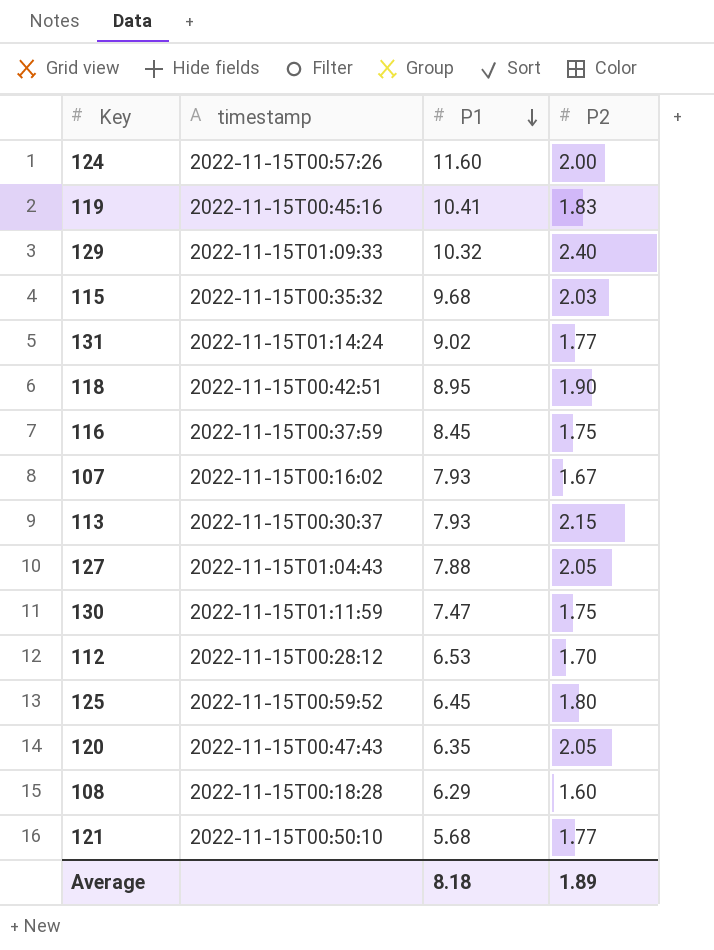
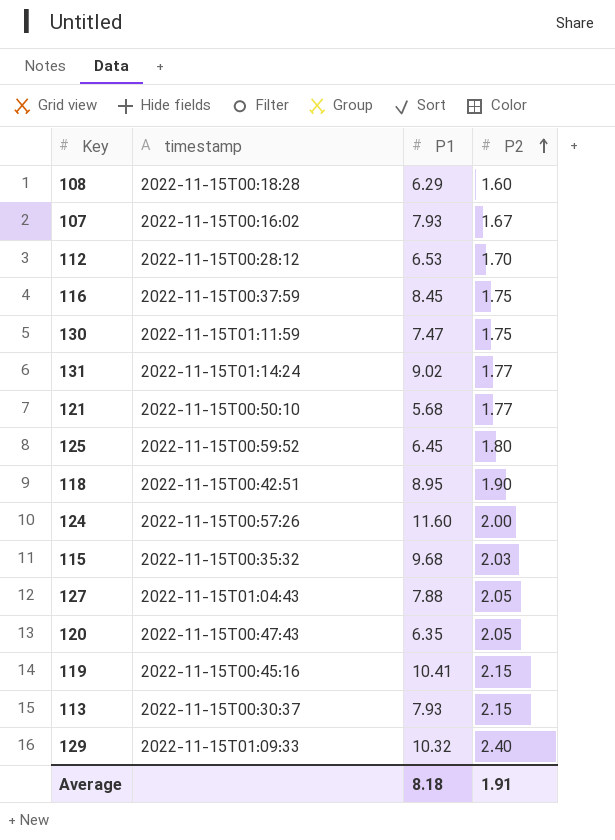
row order: P1 descending -> P2 ascending
119 | P2: 1.83 -> 2.15
Average | P2: 1.89 -> 1.91

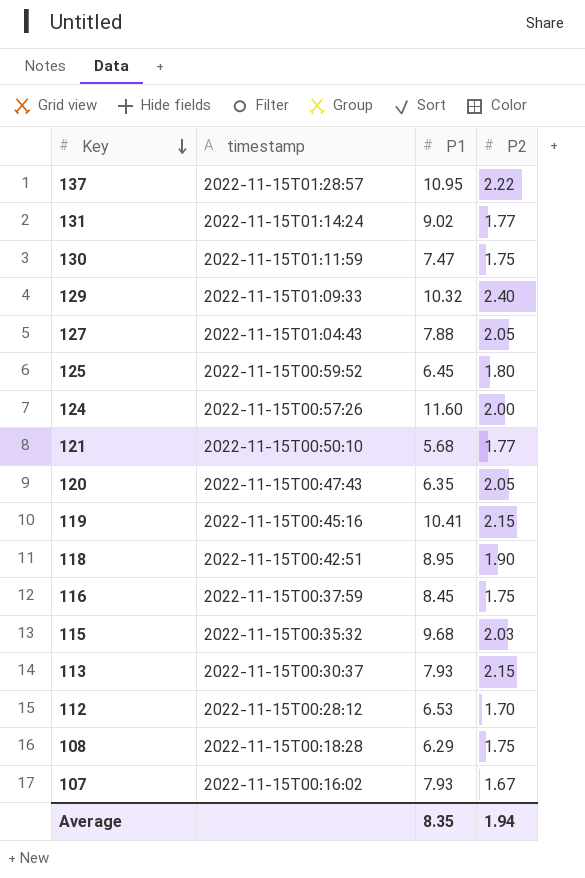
row order: P2 ascending -> Key descending
row 137: none -> 2022-11-15T01:28:57 | 10.95 | 2.22
108 | P2: 1.60 -> 1.75
Average | P1: 8.18 -> 8.35
Average | P2: 1.91 -> 1.94

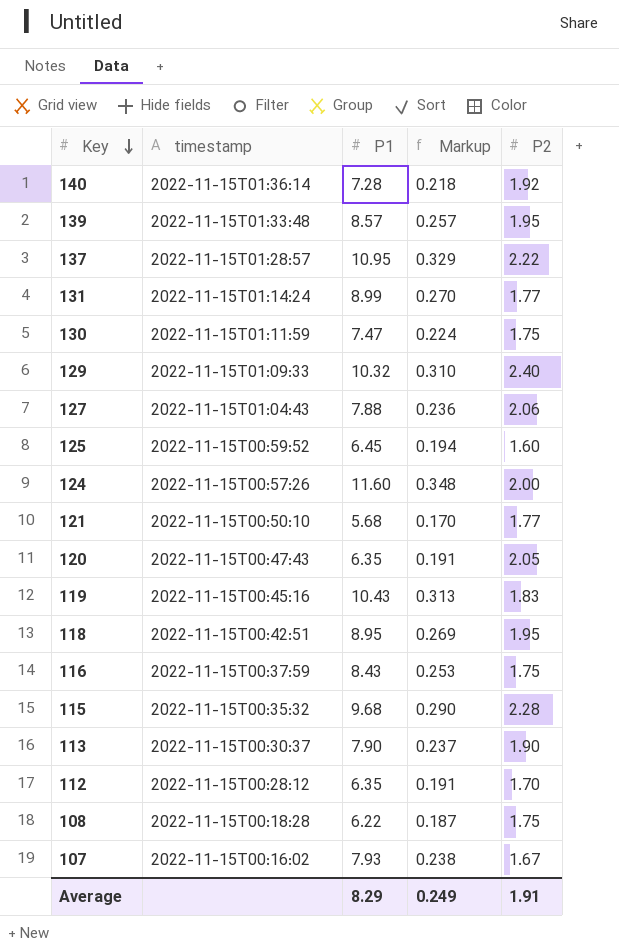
column Markup | formula: none -> [P1] * 0.03
row 140: none -> 2022-11-15T01:36:14 | 7.28 | 0.218 | 1.92
row 139: none -> 2022-11-15T01:33:48 | 8.57 | 0.257 | 1.95
131 | P1: 9.02 -> 8.99
127 | P2: 2.05 -> 2.06
125 | P2: 1.80 -> 1.60
119 | P1: 10.41 -> 10.43
119 | P2: 2.15 -> 1.83
118 | P2: 1.90 -> 1.95
116 | P1: 8.45 -> 8.43
115 | P2: 2.03 -> 2.28
113 | P1: 7.93 -> 7.90
113 | P2: 2.15 -> 1.90
112 | P1: 6.53 -> 6.35
108 | P1: 6.29 -> 6.22
Average | P1: 8.35 -> 8.29
Average | P2: 1.94 -> 1.91

